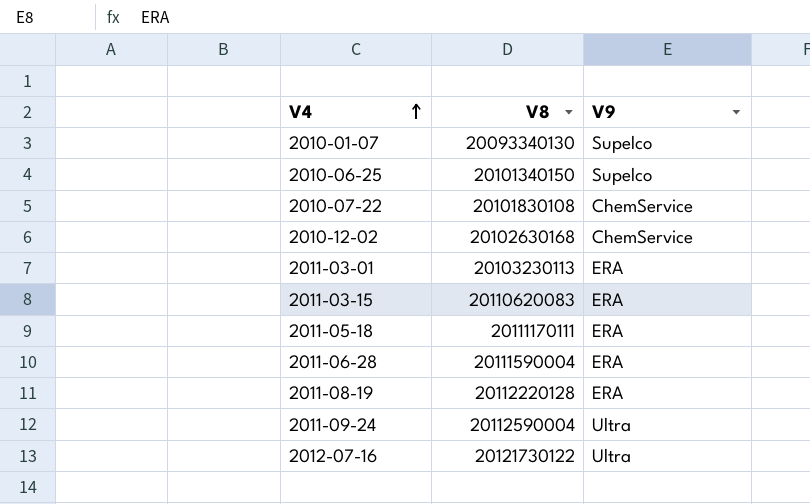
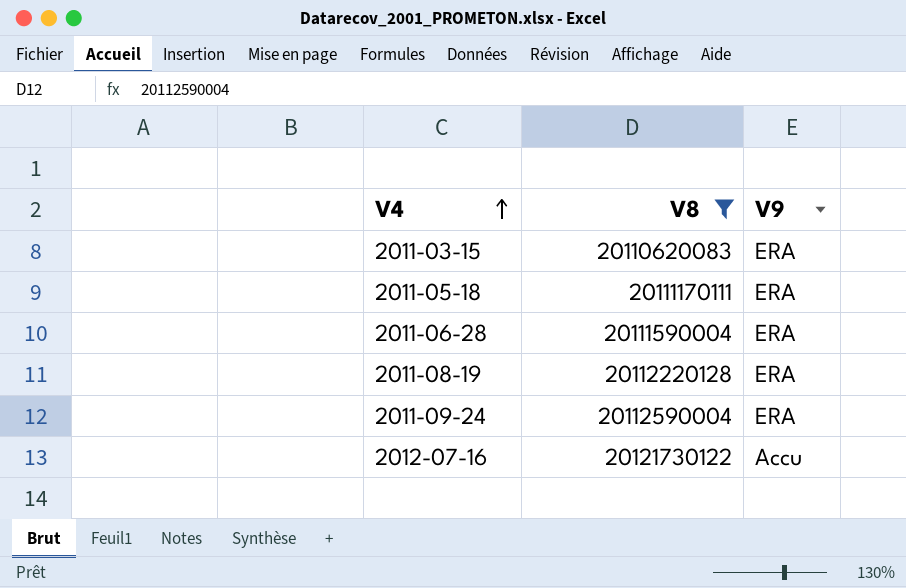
filter: none -> V8 >= 20110620083
2011-09-24 | V9: Ultra -> ERA
2012-07-16 | V9: Ultra -> Accu

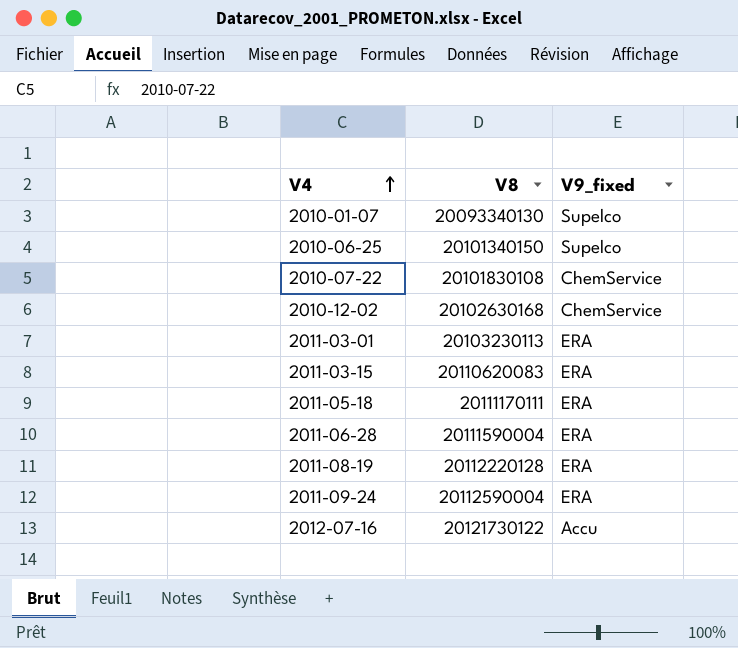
filter: V8 >= 20110620083 -> none
column name: V9 -> V9_fixed

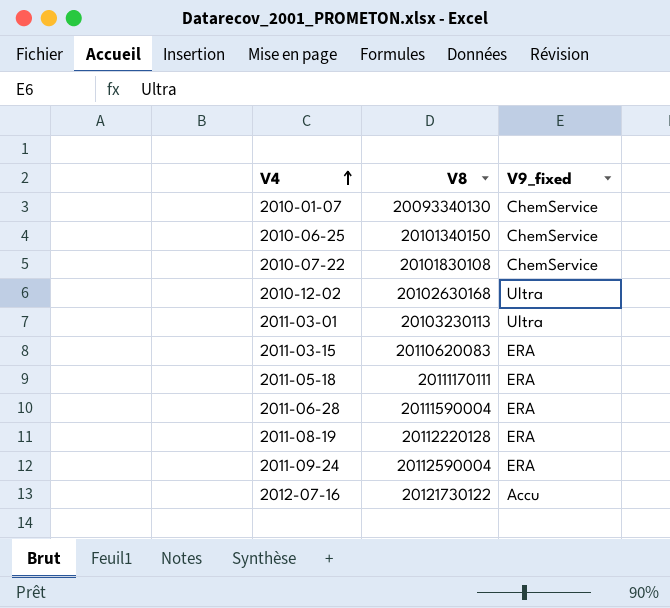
2010-01-07 | V9_fixed: Supelco -> ChemService
2010-06-25 | V9_fixed: Supelco -> ChemService
2010-12-02 | V9_fixed: ChemService -> Ultra
2011-03-01 | V9_fixed: ERA -> Ultra

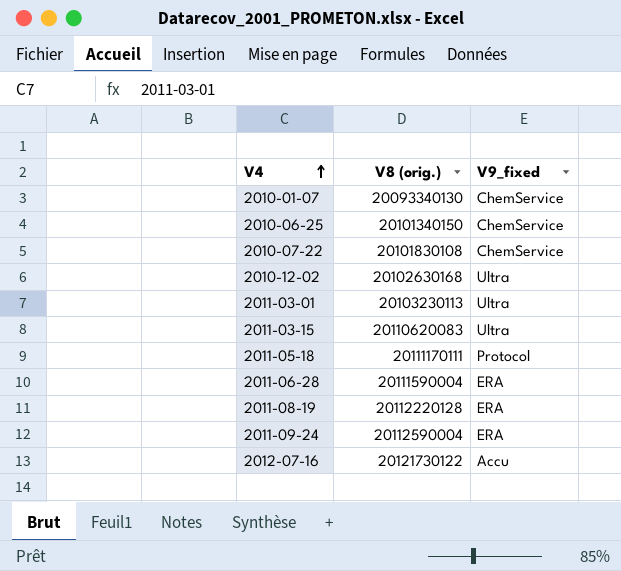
column name: V8 -> V8 (orig.)
2011-03-15 | V9_fixed: ERA -> Ultra
2011-05-18 | V9_fixed: ERA -> Protocol

